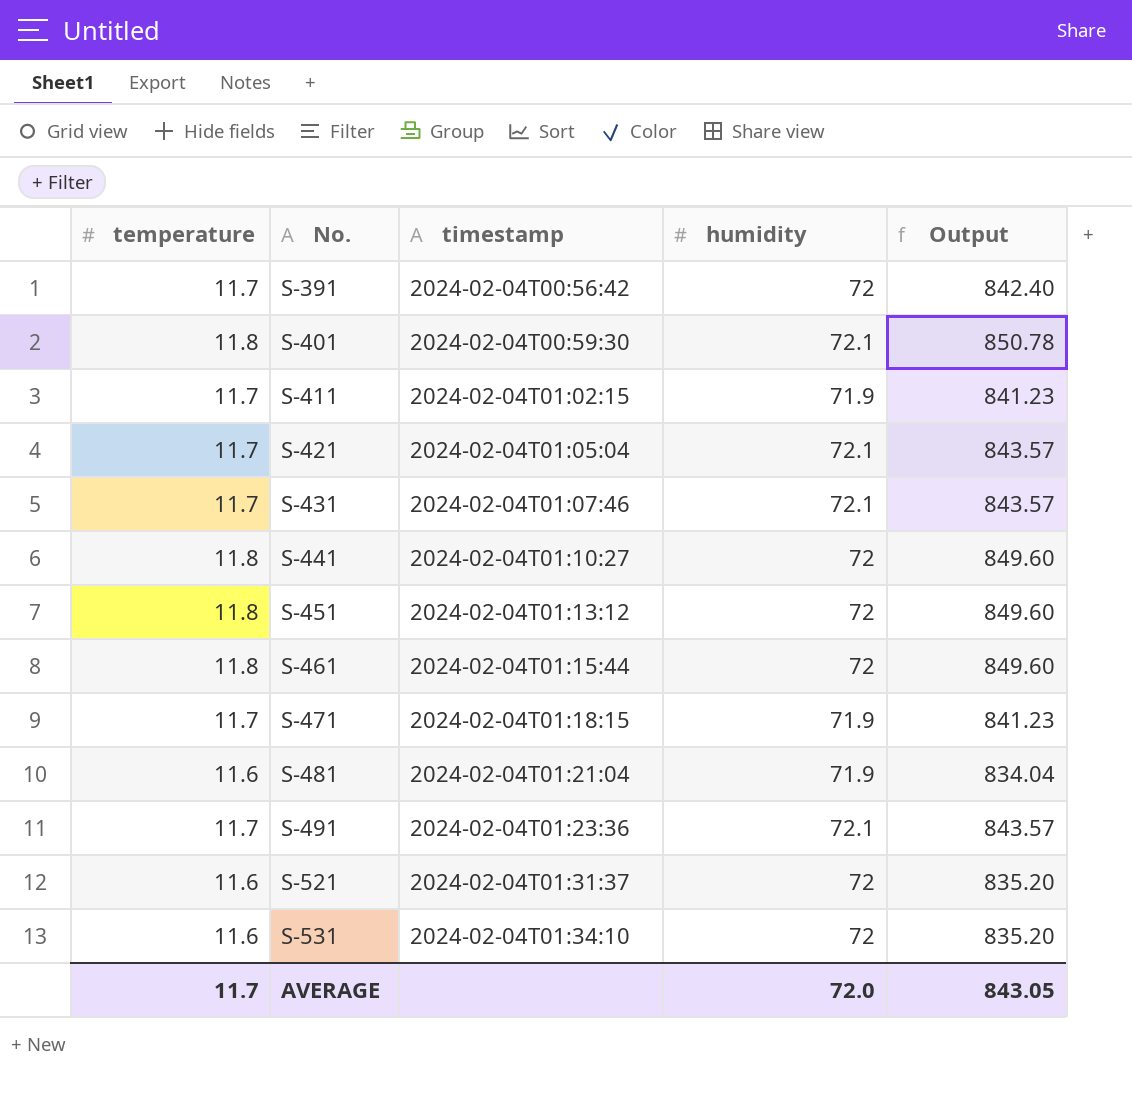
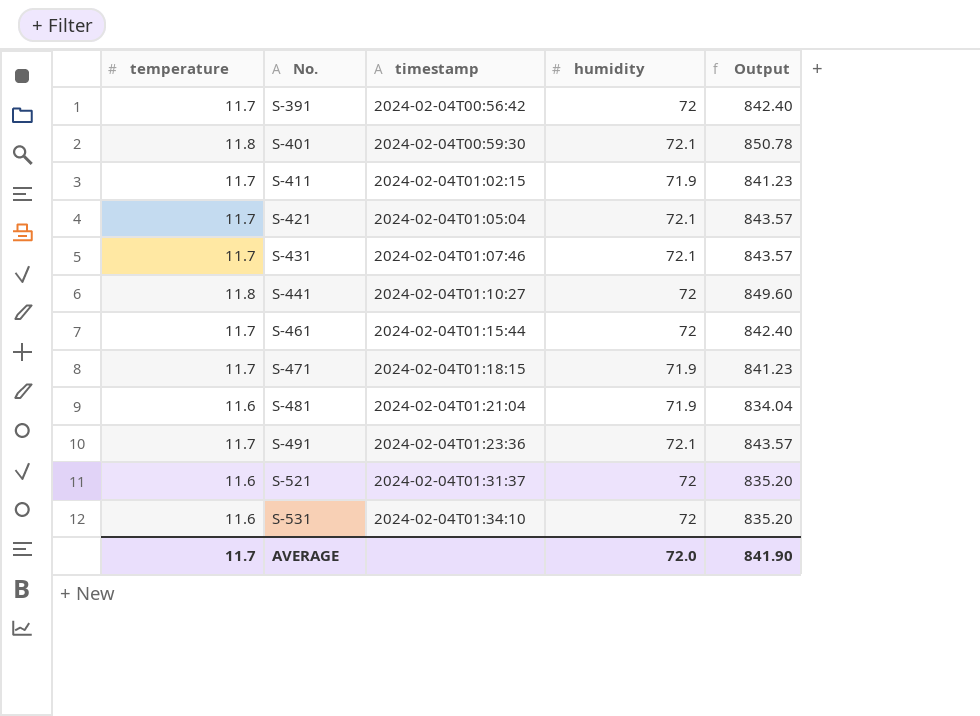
row S-451: 11.8 | 2024-02-04T01:13:12 | 72 | 849.60 -> none
S-461 | temperature: 11.8 -> 11.7
S-461 | Output: 849.60 -> 842.40
AVERAGE | Output: 843.05 -> 841.90

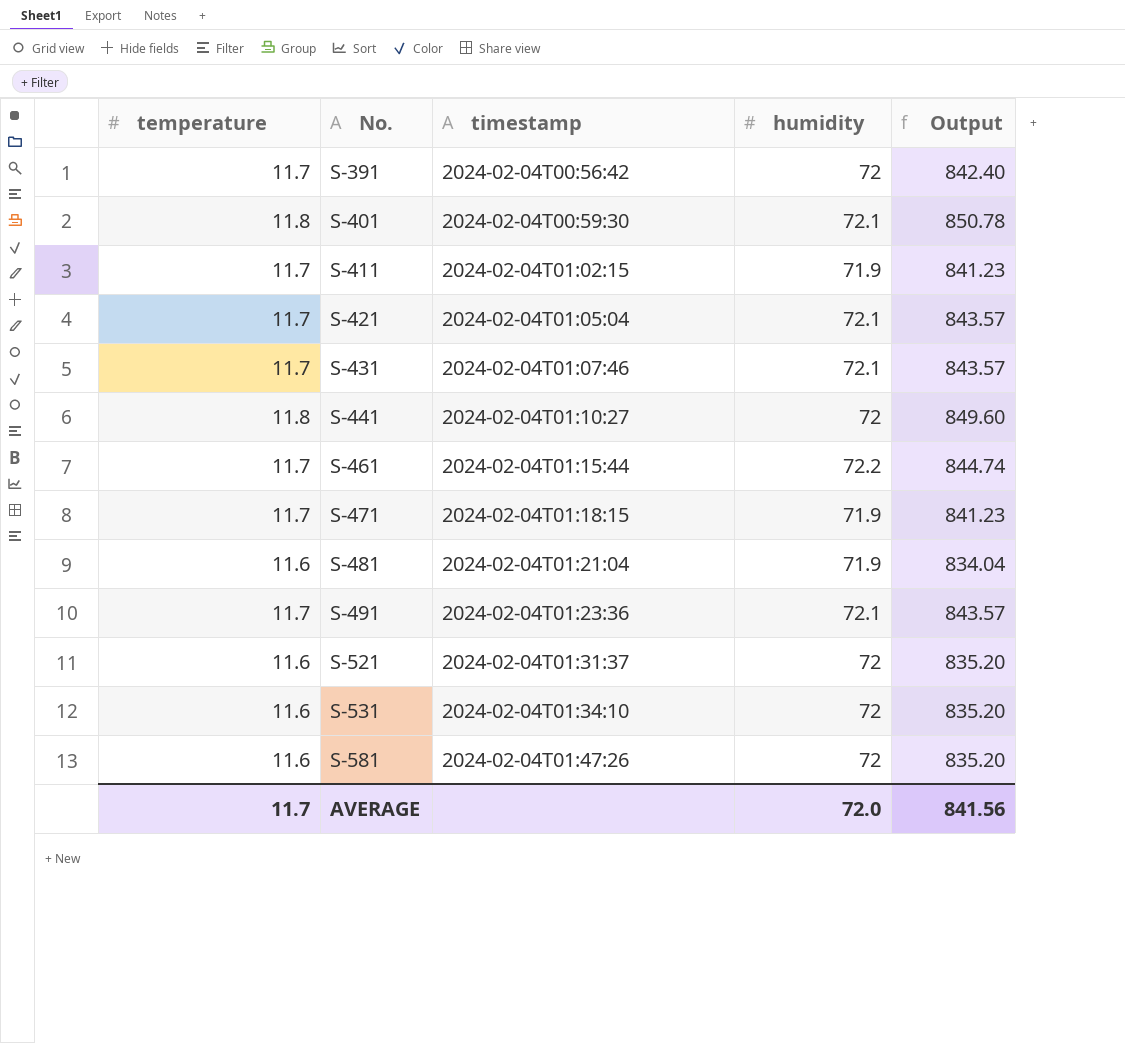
S-461 | humidity: 72 -> 72.2
S-461 | Output: 842.40 -> 844.74
row S-581: none -> 11.6 | 2024-02-04T01:47:26 | 72 | 835.20
AVERAGE | Output: 841.90 -> 841.56

